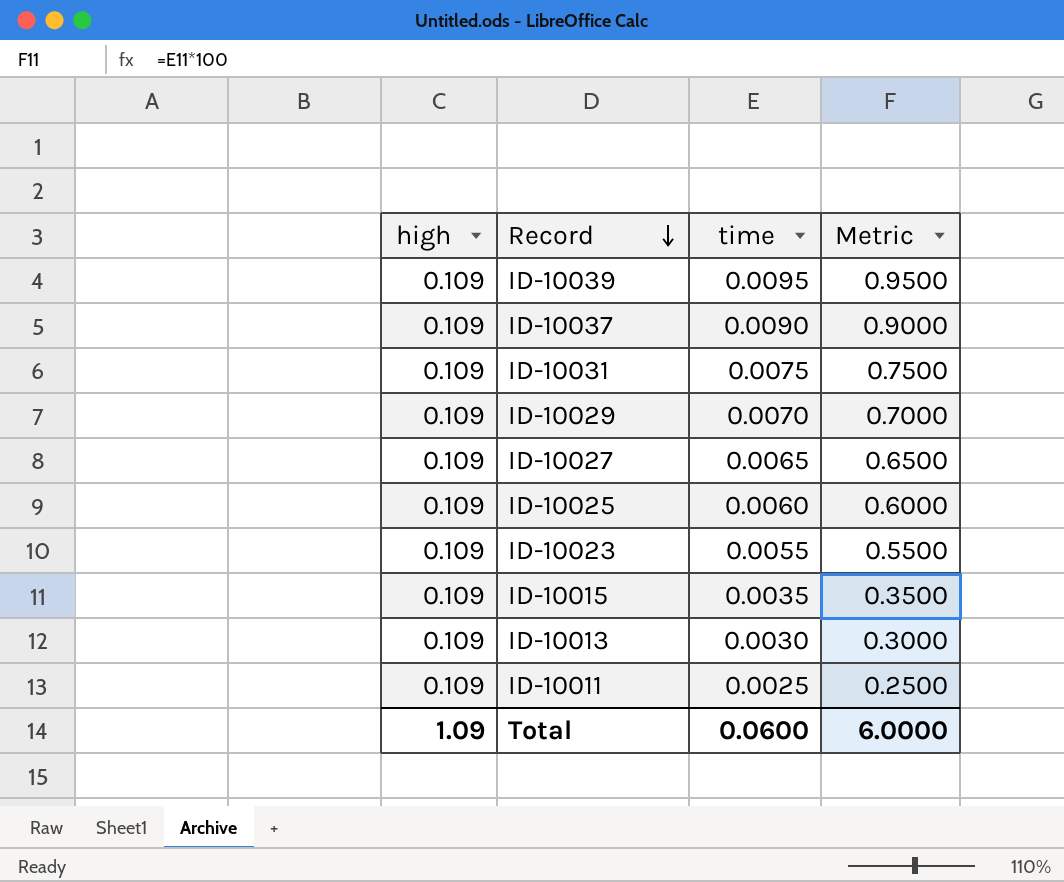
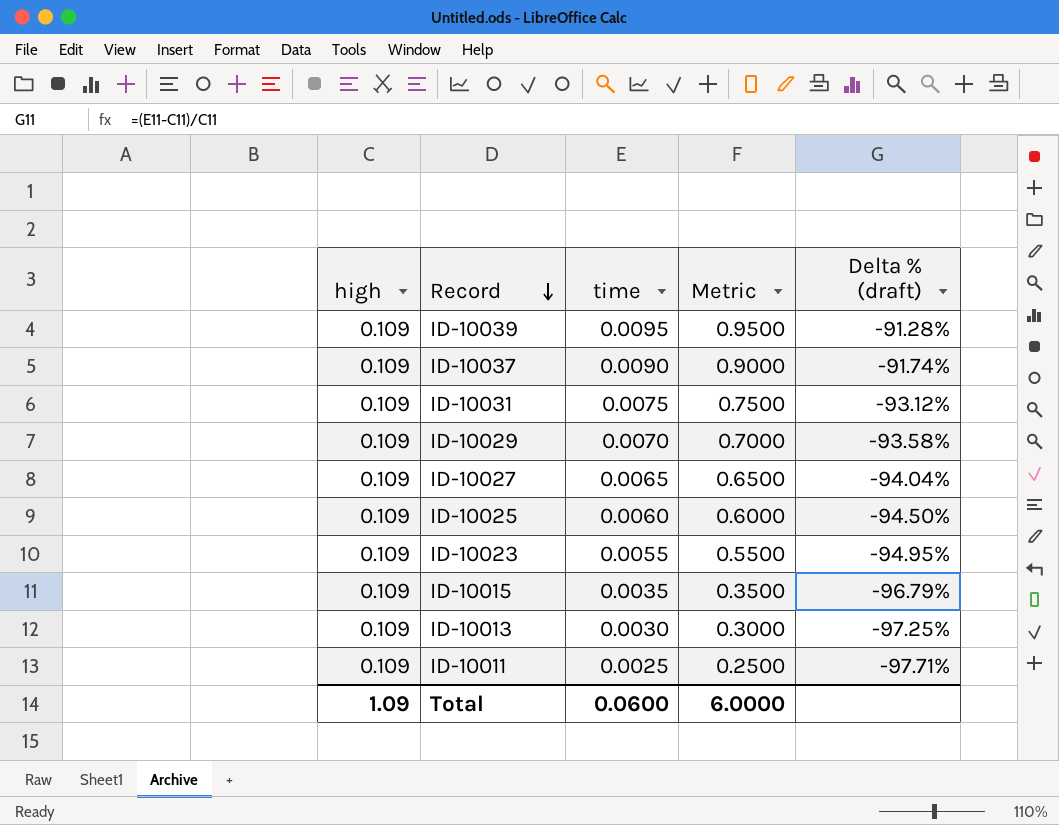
column Delta % (draft) | formula: none -> ([time] - [high]) / [high]

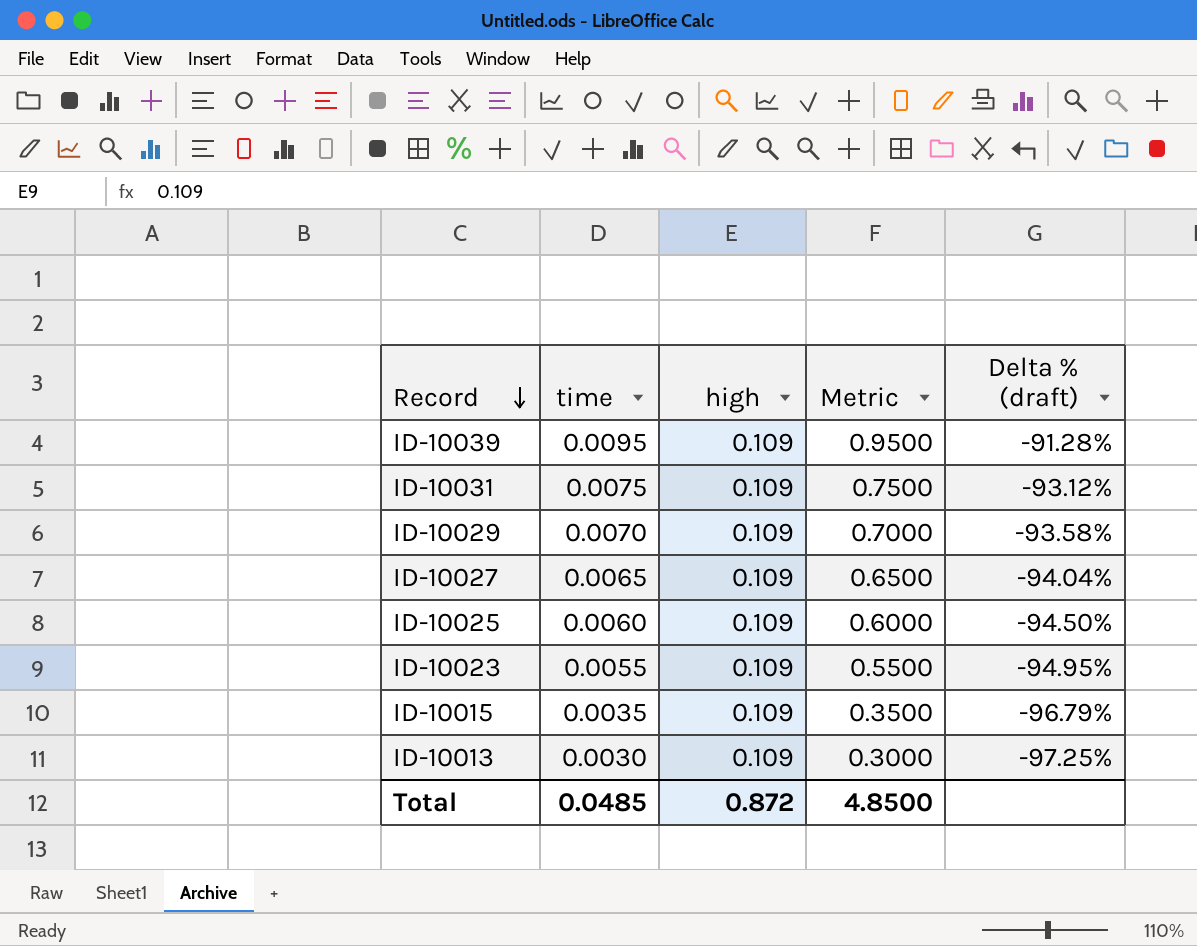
column high | position: 1 -> 3
row ID-10037: 0.109 | 0.0090 | 0.9000 | -91.74% -> none
row ID-10011: 0.109 | 0.0025 | 0.2500 | -97.71% -> none
Total | time: 0.0600 -> 0.0485
Total | high: 1.09 -> 0.872
Total | Metric: 6.0000 -> 4.8500

